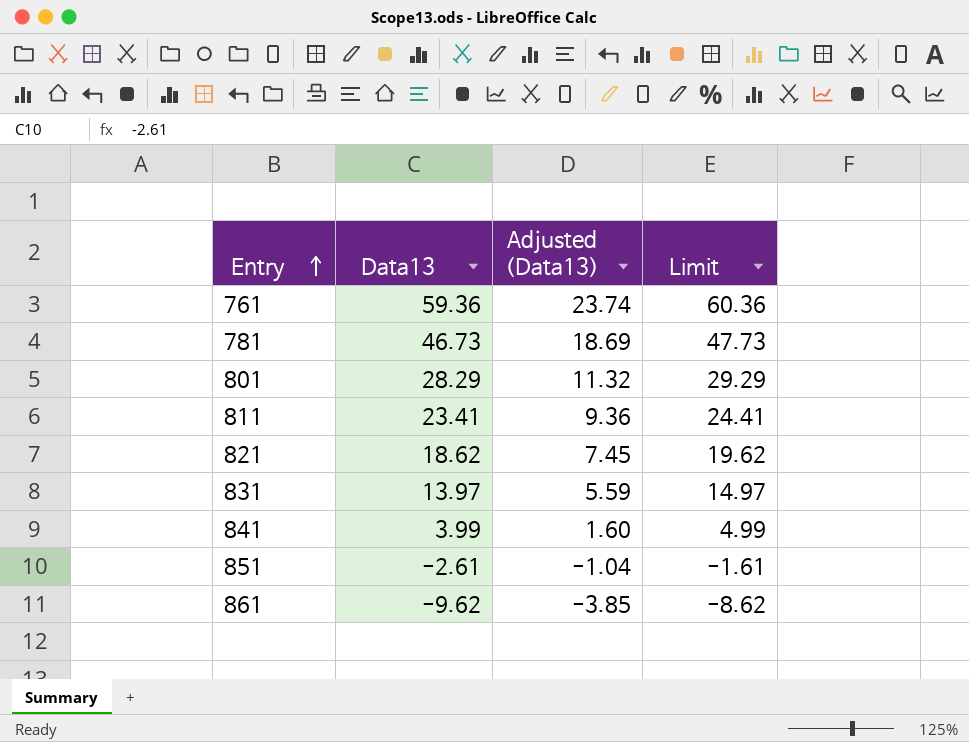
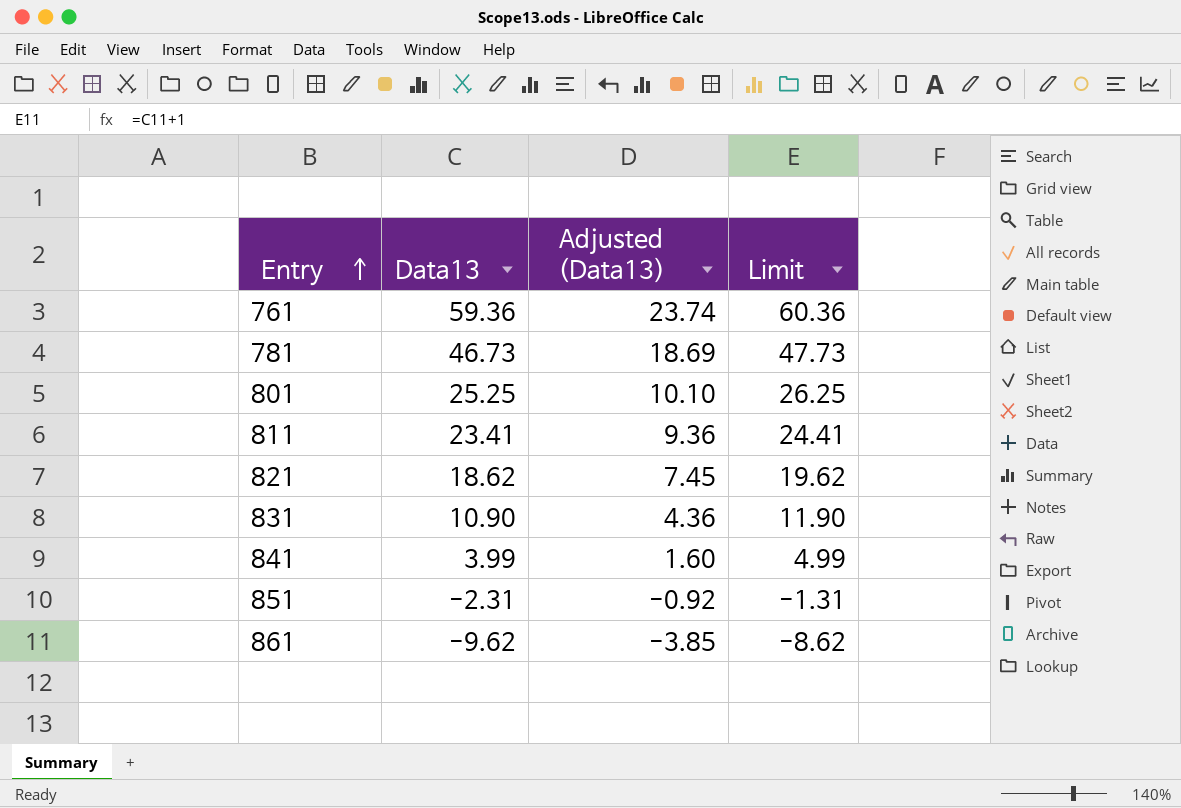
801 | Data13: 28.29 -> 25.25
801 | Adjusted (Data13): 11.32 -> 10.10
801 | Limit: 29.29 -> 26.25
831 | Data13: 13.97 -> 10.90
831 | Adjusted (Data13): 5.59 -> 4.36
831 | Limit: 14.97 -> 11.90
851 | Data13: -2.61 -> -2.31
851 | Adjusted (Data13): -1.04 -> -0.92
851 | Limit: -1.61 -> -1.31

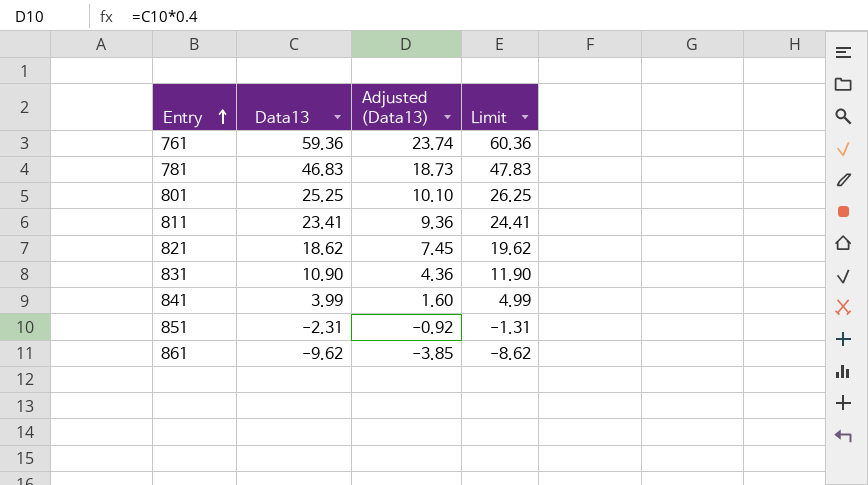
781 | Data13: 46.73 -> 46.83
781 | Adjusted (Data13): 18.69 -> 18.73
781 | Limit: 47.73 -> 47.83

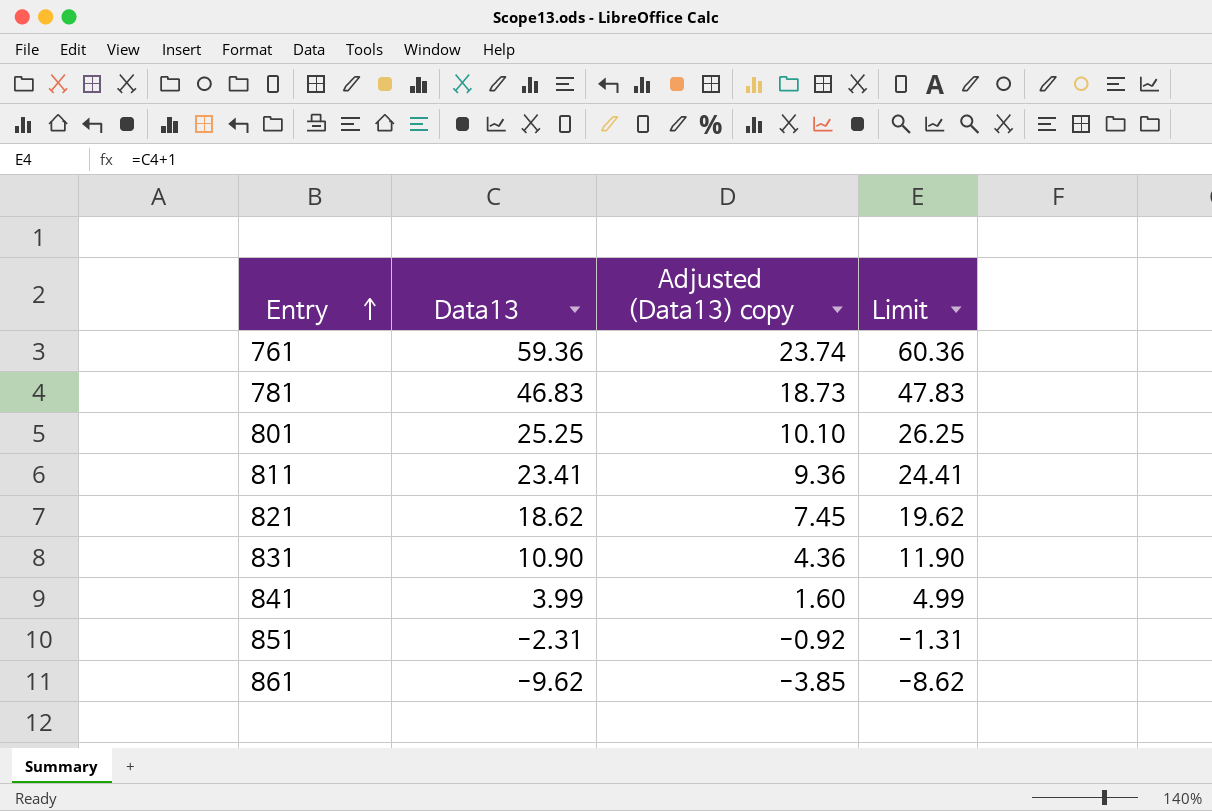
column name: Adjusted (Data13) -> Adjusted (Data13) copy

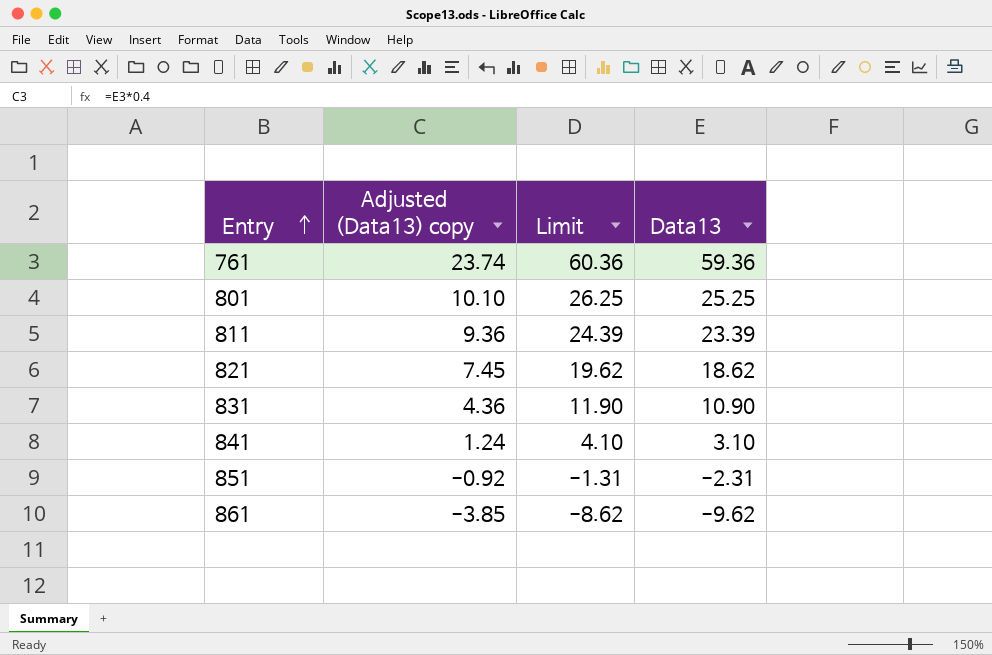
column Data13 | position: 2 -> 4
row 781: 46.83 | 18.73 | 47.83 -> none
811 | Limit: 24.41 -> 24.39
811 | Data13: 23.41 -> 23.39
841 | Adjusted (Data13) copy: 1.60 -> 1.24
841 | Limit: 4.99 -> 4.10
841 | Data13: 3.99 -> 3.10

